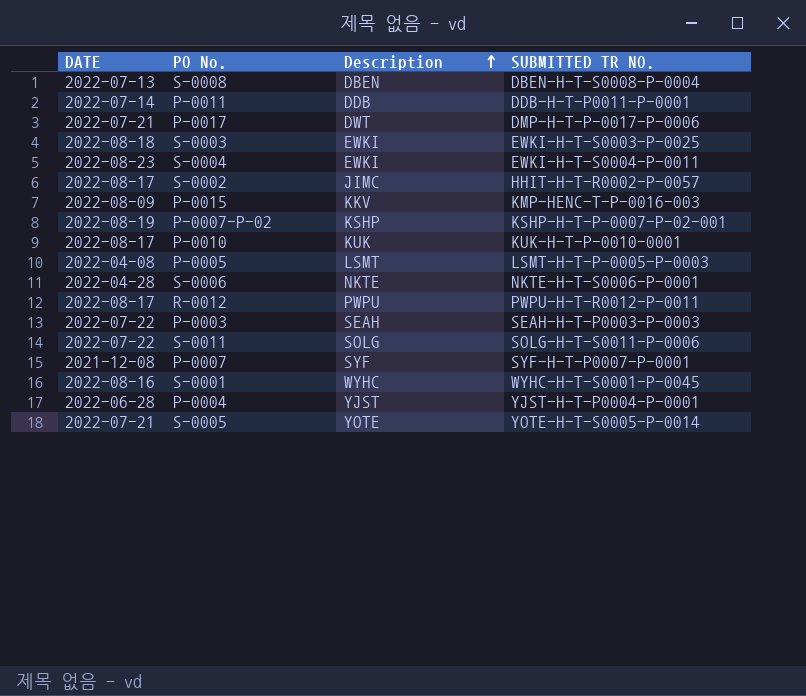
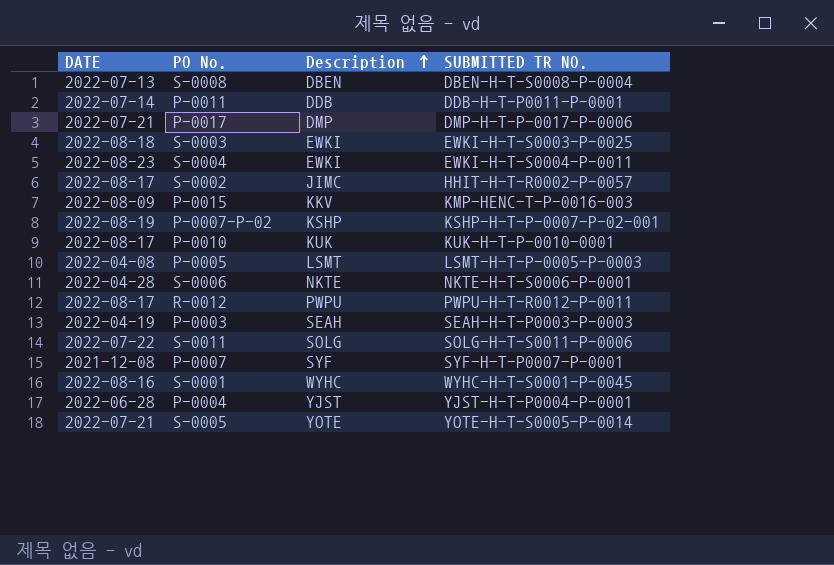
P-0017 | Description: DWT -> DMP
P-0003 | DATE: 2022-07-22 -> 2022-04-19

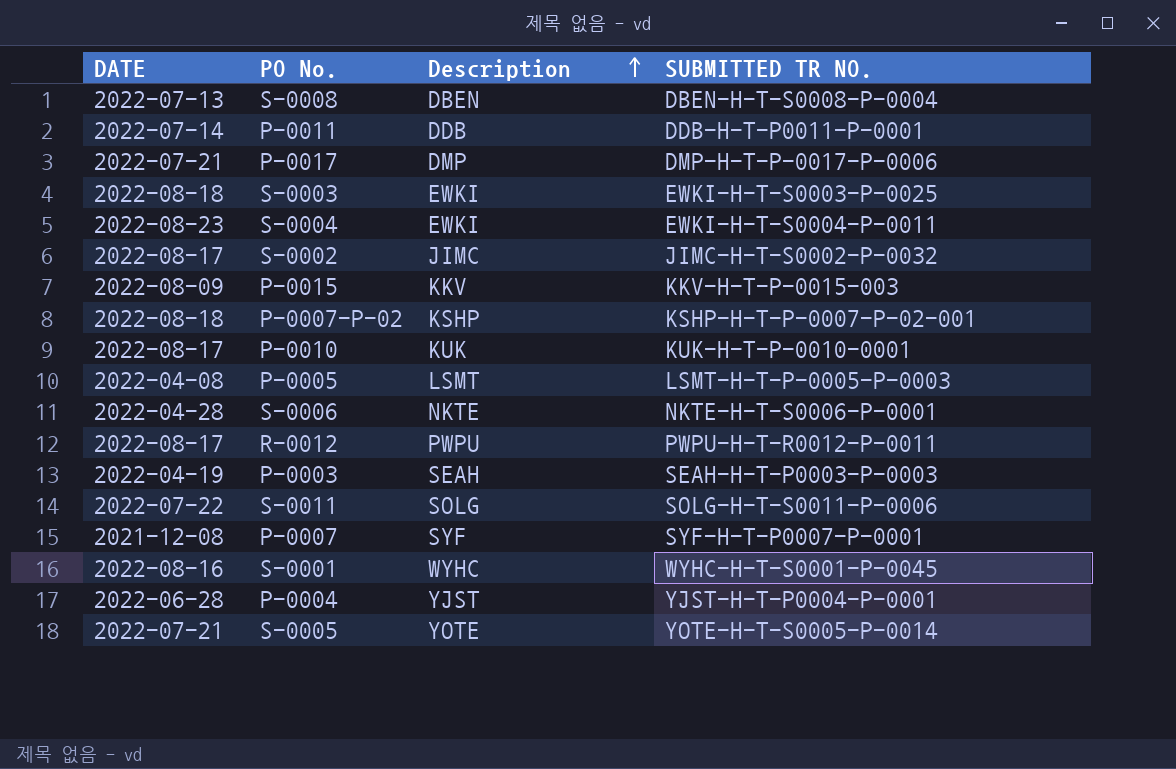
S-0002 | SUBMITTED TR NO.: HHIT-H-T-R0002-P-0057 -> JIMC-H-T-S0002-P-0032
P-0015 | SUBMITTED TR NO.: KMP-HENC-T-P-0016-003 -> KKV-H-T-P-0015-003
P-0007-P-02 | DATE: 2022-08-19 -> 2022-08-18

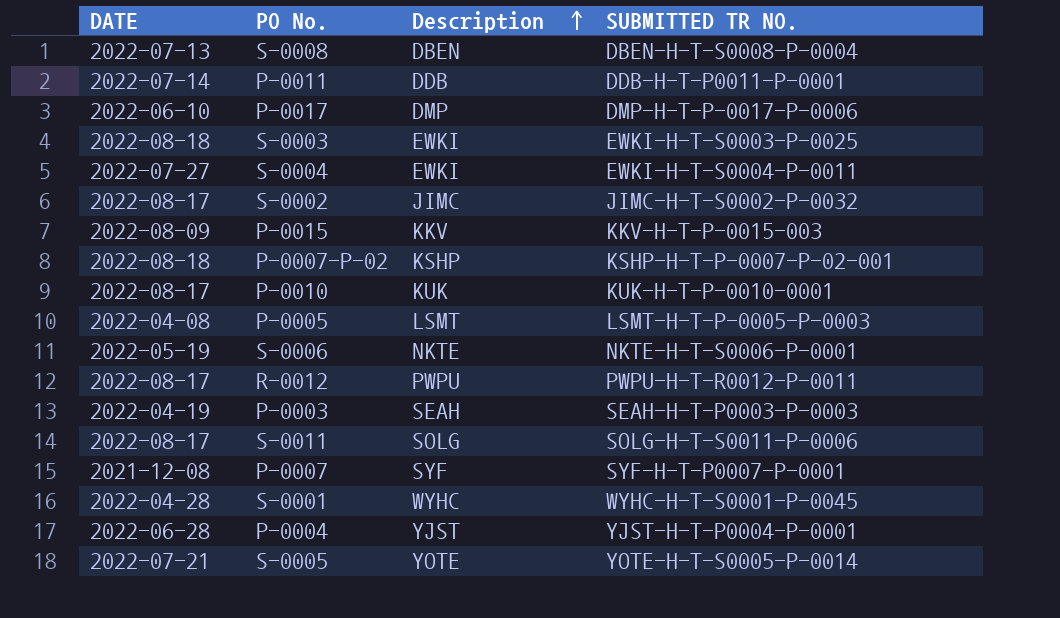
P-0017 | DATE: 2022-07-21 -> 2022-06-10
S-0004 | DATE: 2022-08-23 -> 2022-07-27
S-0006 | DATE: 2022-04-28 -> 2022-05-19
S-0011 | DATE: 2022-07-22 -> 2022-08-17
S-0001 | DATE: 2022-08-16 -> 2022-04-28

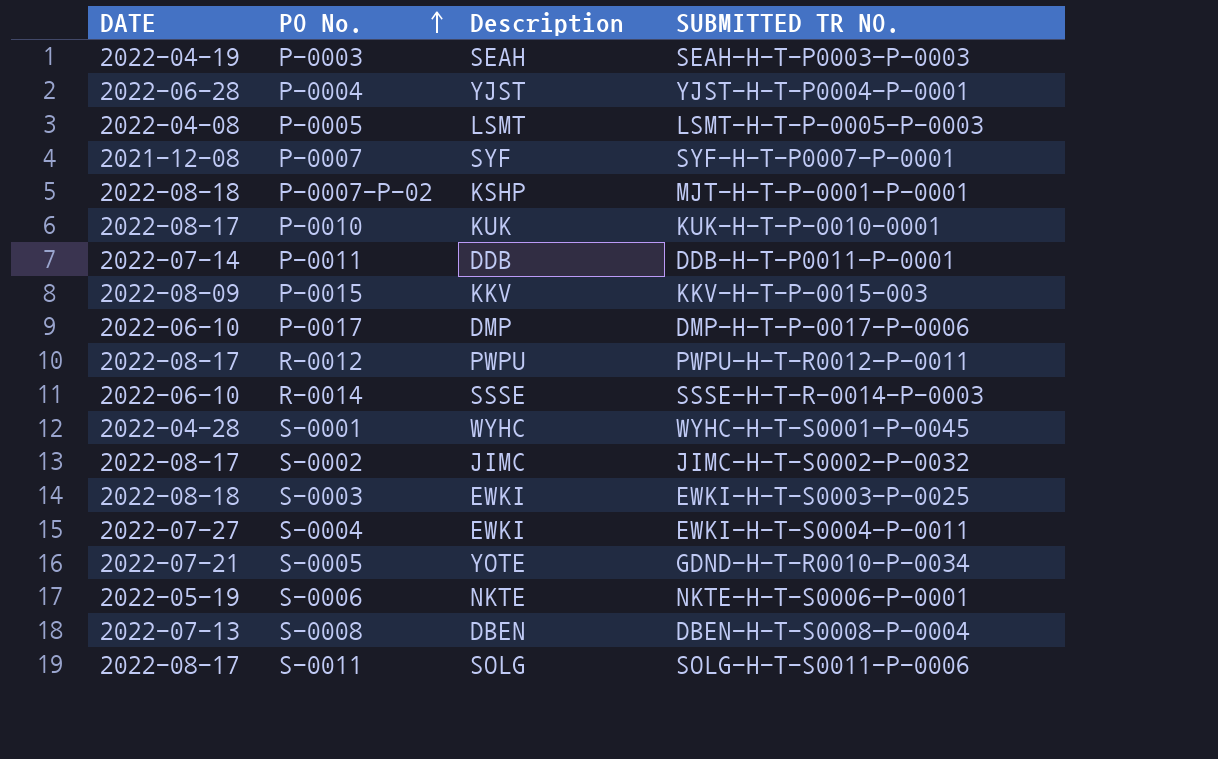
row order: Description ascending -> PO No. ascending
P-0007-P-02 | SUBMITTED TR NO.: KSHP-H-T-P-0007-P-02-001 -> MJT-H-T-P-0001-P-0001
row R-0014: none -> 2022-06-10 | SSSE | SSSE-H-T-R-0014-P-0003
S-0005 | SUBMITTED TR NO.: YOTE-H-T-S0005-P-0014 -> GDND-H-T-R0010-P-0034

